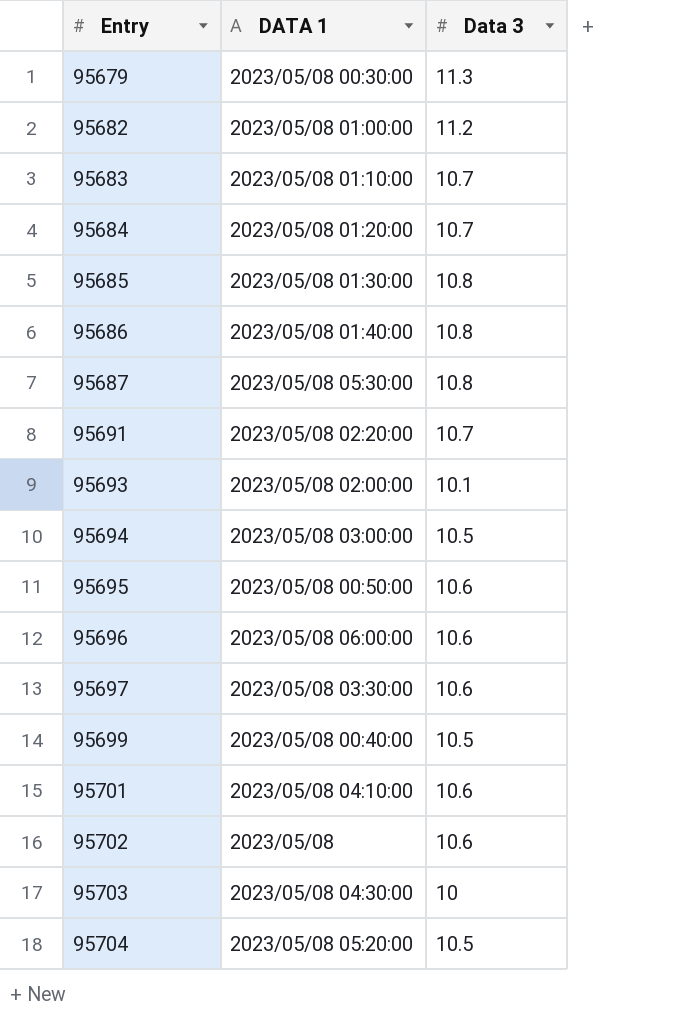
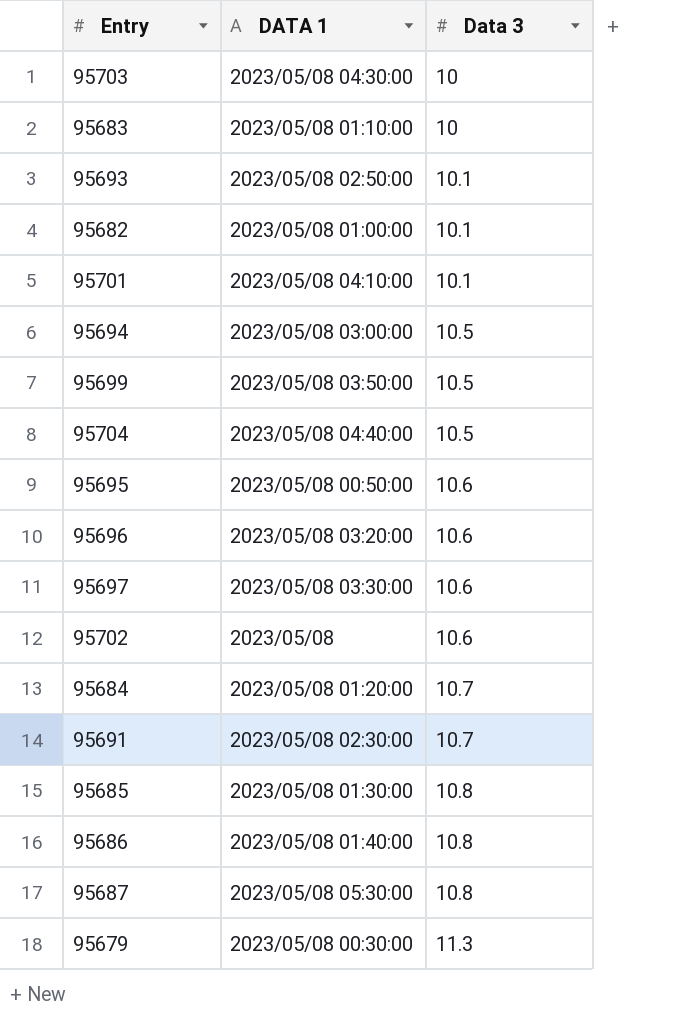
row order: Entry ascending -> Data 3 ascending
95683 | Data 3: 10.7 -> 10
95693 | DATA 1: 2023/05/08 02:00:00 -> 2023/05/08 02:50:00
95682 | Data 3: 11.2 -> 10.1
95701 | Data 3: 10.6 -> 10.1
95699 | DATA 1: 2023/05/08 00:40:00 -> 2023/05/08 03:50:00
95704 | DATA 1: 2023/05/08 05:20:00 -> 2023/05/08 04:40:00
95696 | DATA 1: 2023/05/08 06:00:00 -> 2023/05/08 03:20:00
95691 | DATA 1: 2023/05/08 02:20:00 -> 2023/05/08 02:30:00

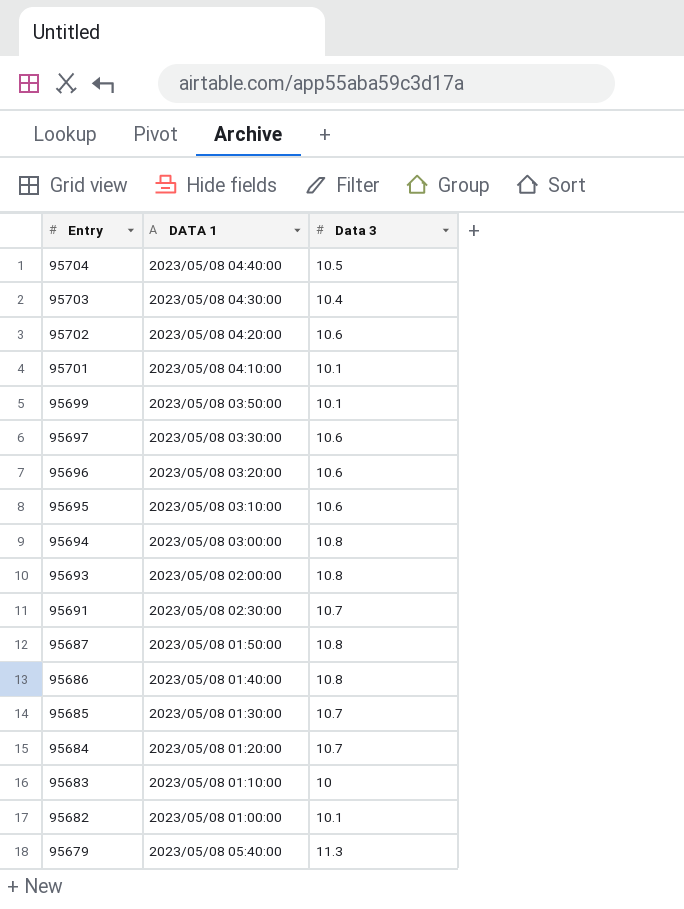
row order: Data 3 ascending -> Entry descending
95703 | Data 3: 10 -> 10.4
95702 | DATA 1: 2023/05/08 -> 2023/05/08 04:20:00
95699 | Data 3: 10.5 -> 10.1
95695 | DATA 1: 2023/05/08 00:50:00 -> 2023/05/08 03:10:00
95694 | Data 3: 10.5 -> 10.8
95693 | DATA 1: 2023/05/08 02:50:00 -> 2023/05/08 02:00:00
95693 | Data 3: 10.1 -> 10.8
95687 | DATA 1: 2023/05/08 05:30:00 -> 2023/05/08 01:50:00
95685 | Data 3: 10.8 -> 10.7
95679 | DATA 1: 2023/05/08 00:30:00 -> 2023/05/08 05:40:00

